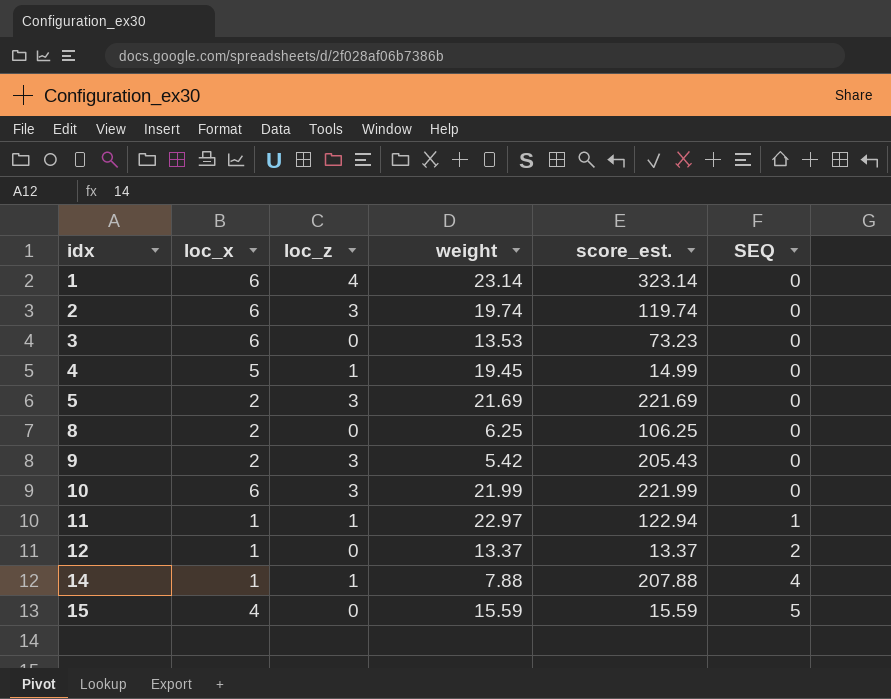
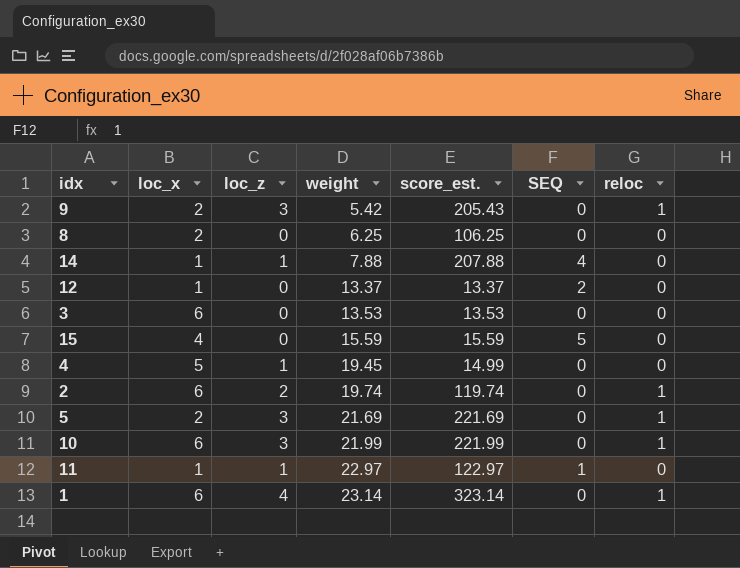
row order: idx ascending -> weight ascending
column reloc | position: none -> 7
3 | score_est.: 73.23 -> 13.53
2 | loc_z: 3 -> 2
11 | score_est.: 122.94 -> 122.97

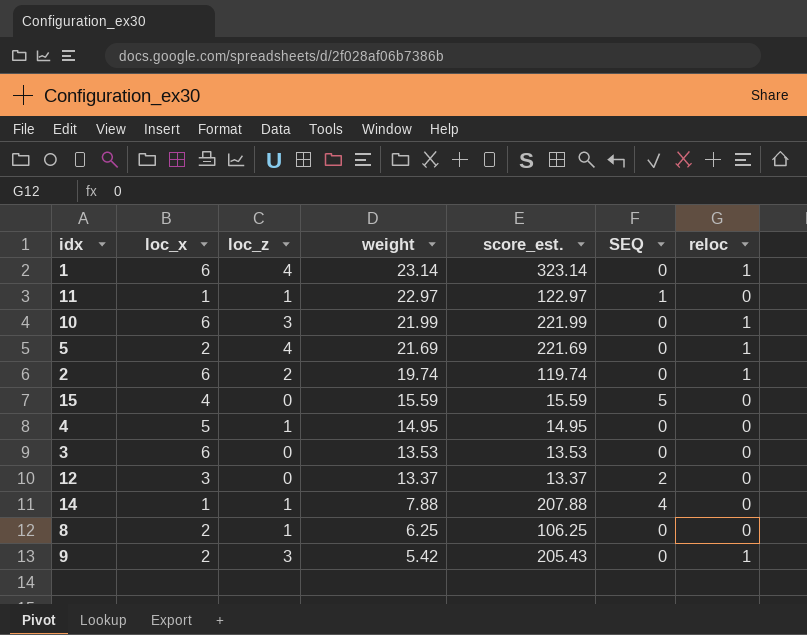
row order: weight ascending -> weight descending
5 | loc_z: 3 -> 4
4 | weight: 19.45 -> 14.95
4 | score_est.: 14.99 -> 14.95
12 | loc_x: 1 -> 3
8 | loc_z: 0 -> 1

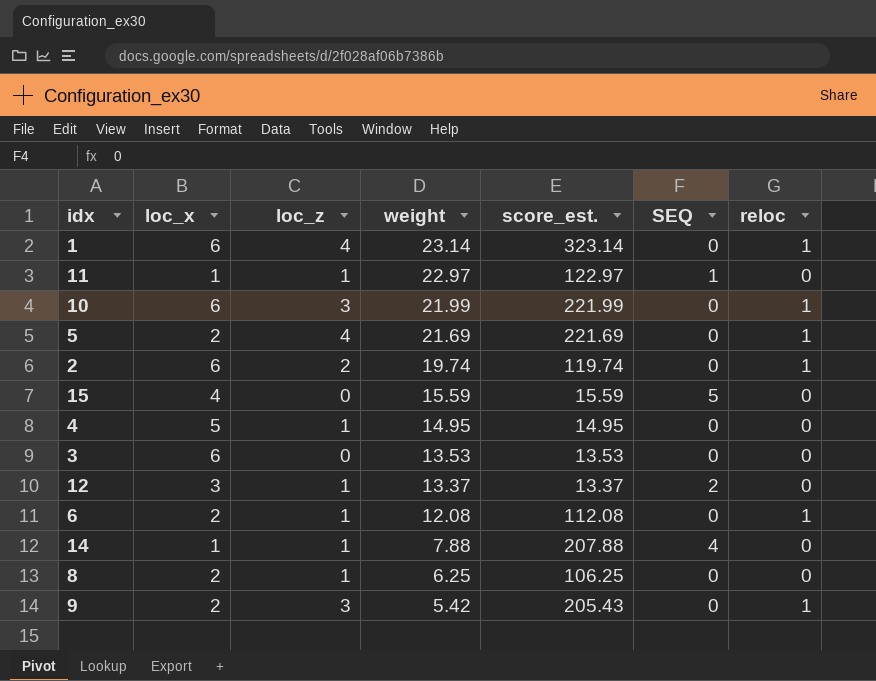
12 | loc_z: 0 -> 1
row 6: none -> 2 | 1 | 12.08 | 112.08 | 0 | 1

